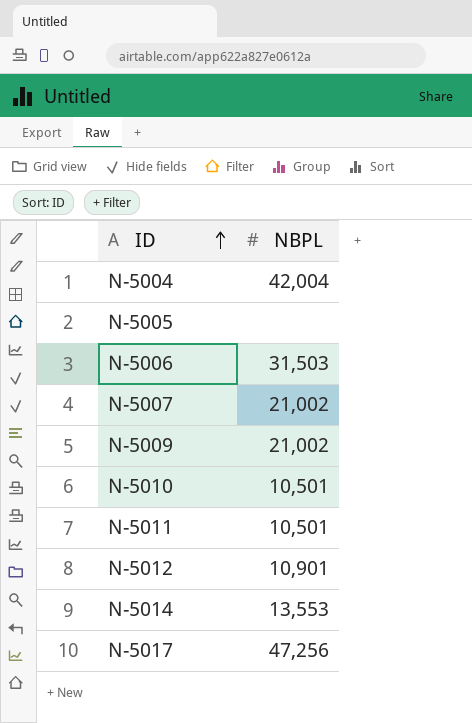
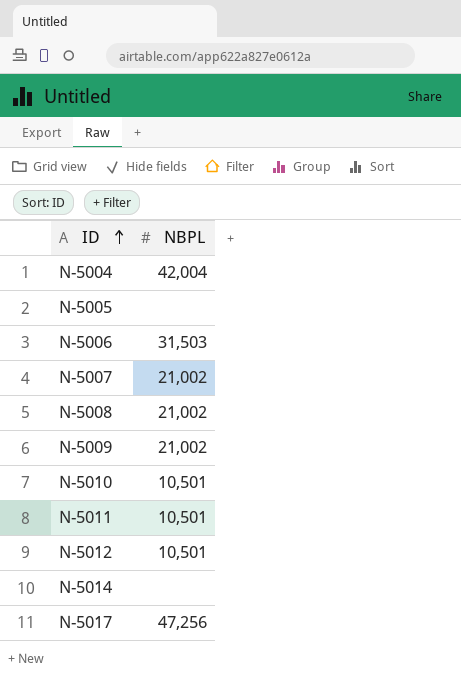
row N-5008: none -> 21,002
N-5012 | NBPL: 10,901 -> 10,501
N-5014 | NBPL: 13,553 -> none

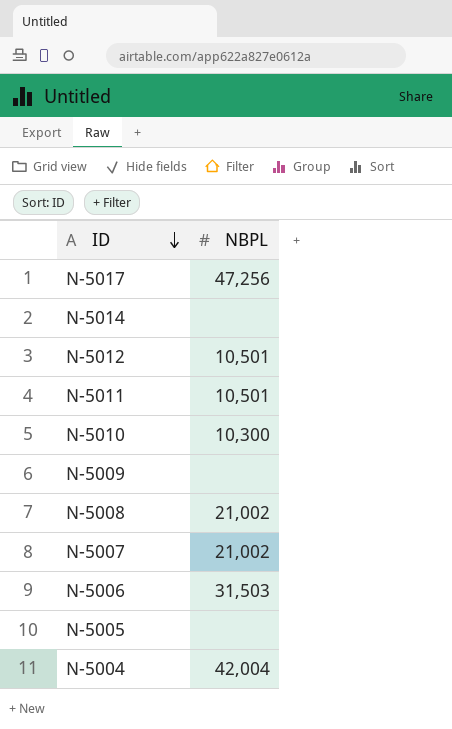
row order: ID ascending -> ID descending
N-5010 | NBPL: 10,501 -> 10,300
N-5009 | NBPL: 21,002 -> none

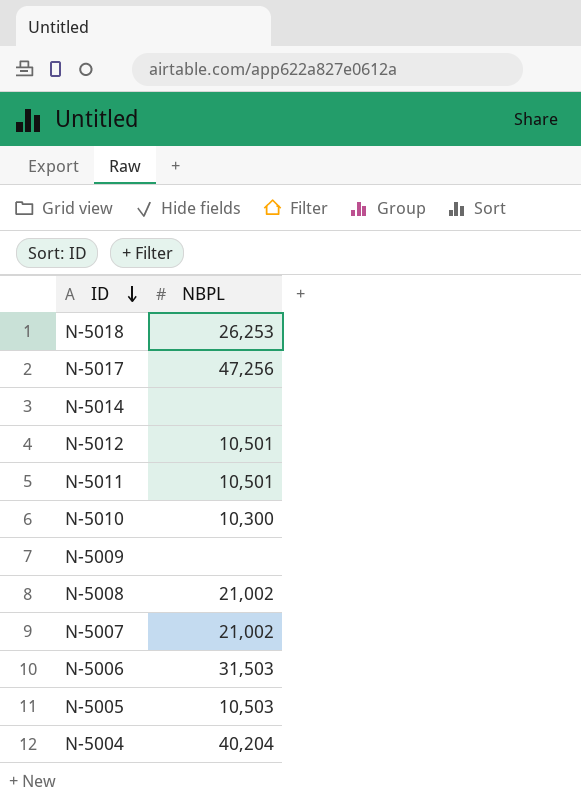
row N-5018: none -> 26,253
N-5005 | NBPL: none -> 10,503
N-5004 | NBPL: 42,004 -> 40,204

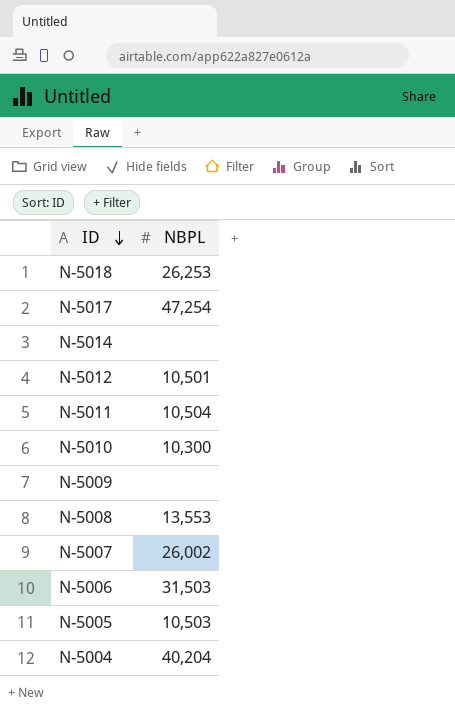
N-5017 | NBPL: 47,256 -> 47,254
N-5011 | NBPL: 10,501 -> 10,504
N-5008 | NBPL: 21,002 -> 13,553
N-5007 | NBPL: 21,002 -> 26,002

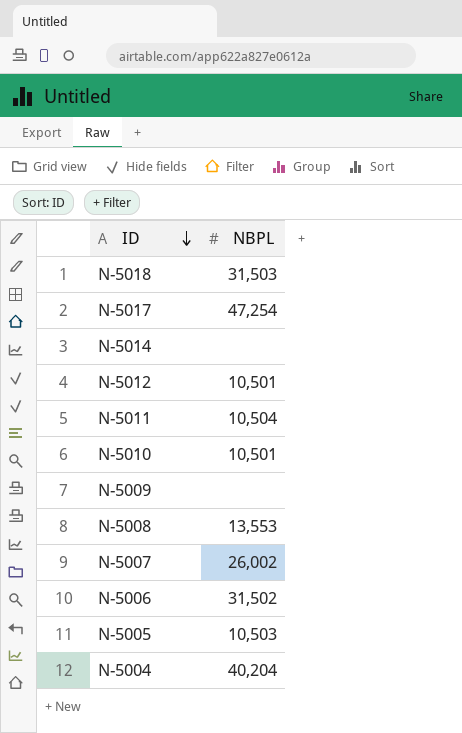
N-5018 | NBPL: 26,253 -> 31,503
N-5010 | NBPL: 10,300 -> 10,501
N-5006 | NBPL: 31,503 -> 31,502

